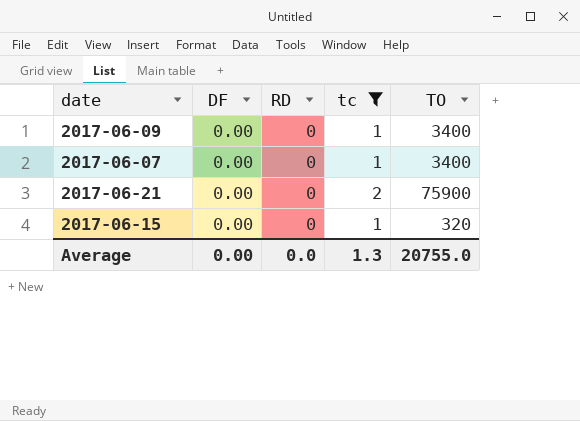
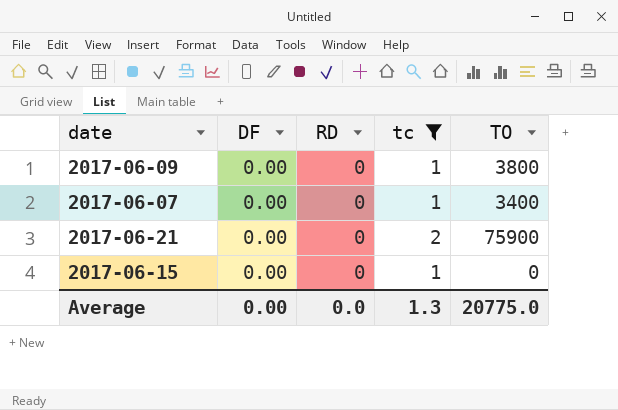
2017-06-09 | TO: 3400 -> 3800
2017-06-15 | TO: 320 -> 0
Average | TO: 20755.0 -> 20775.0

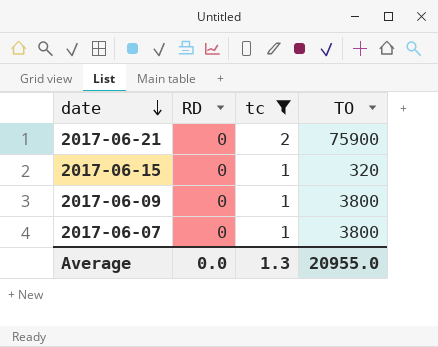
row order: none -> date descending
column DF | position: 2 -> none
2017-06-15 | TO: 0 -> 320
2017-06-07 | TO: 3400 -> 3800
Average | TO: 20775.0 -> 20955.0

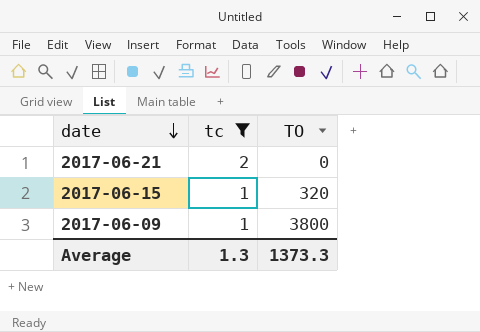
column RD | position: 2 -> none
row 2017-06-07: 0 | 1 | 3800 -> none
2017-06-21 | TO: 75900 -> 0
Average | TO: 20955.0 -> 1373.3

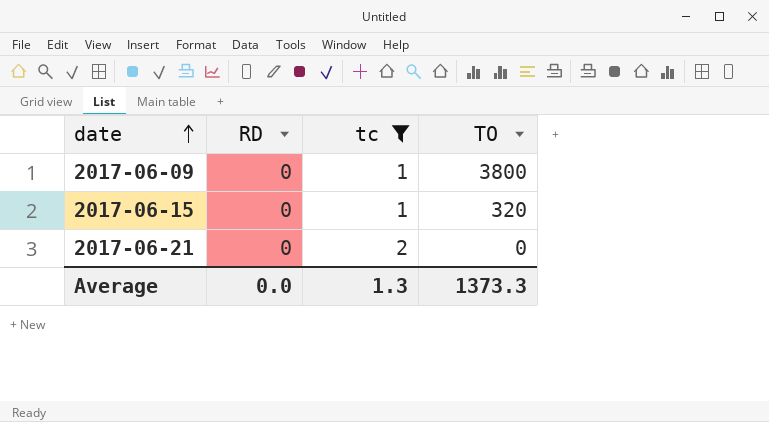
row order: date descending -> date ascending
column RD | position: none -> 2

